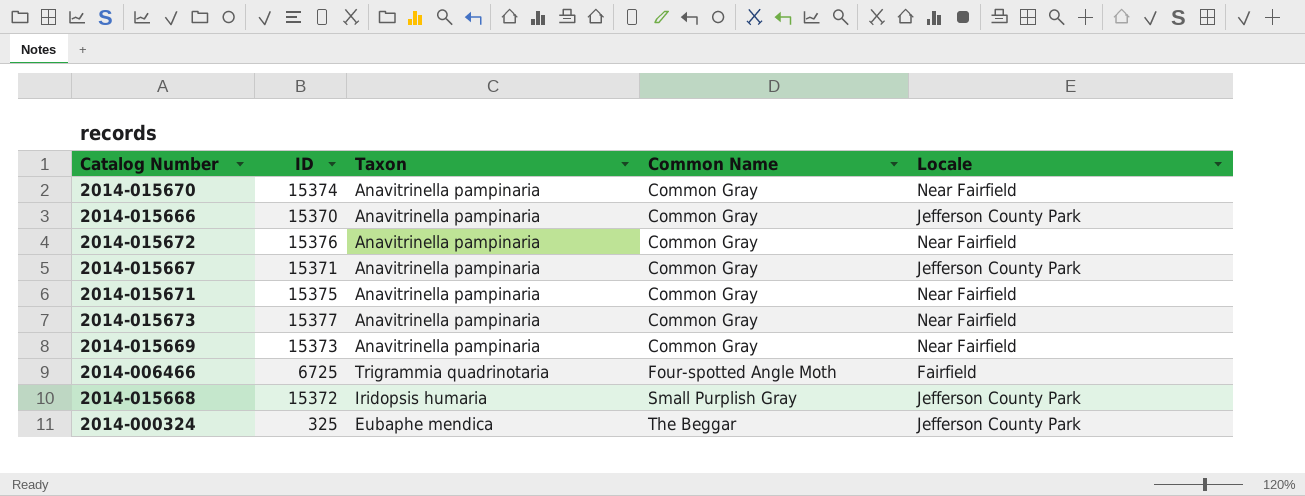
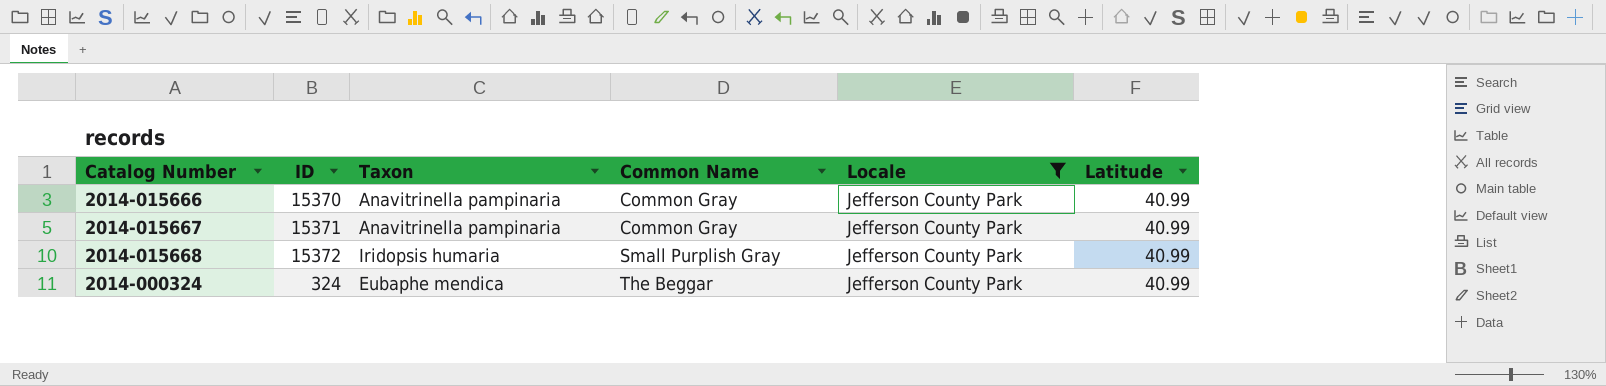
filter: none -> Locale = Jefferson County Park
column Latitude | position: none -> 6
2014-000324 | ID: 325 -> 324

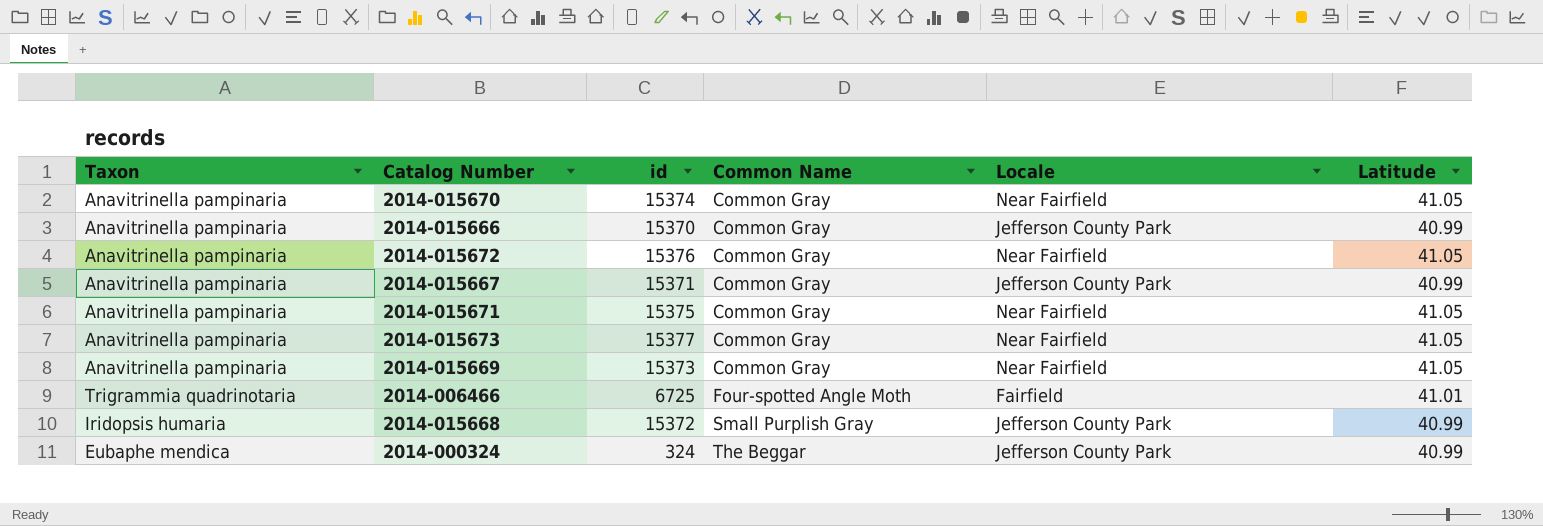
filter: Locale = Jefferson County Park -> none
column Taxon | position: 3 -> 1
column name: ID -> id

